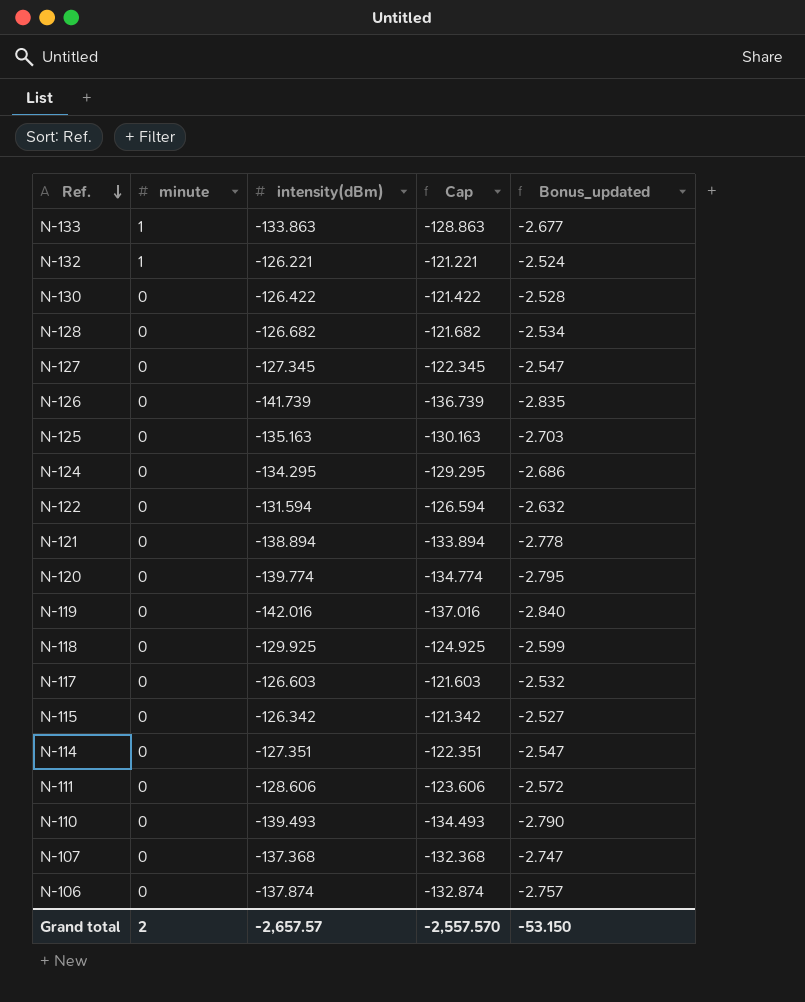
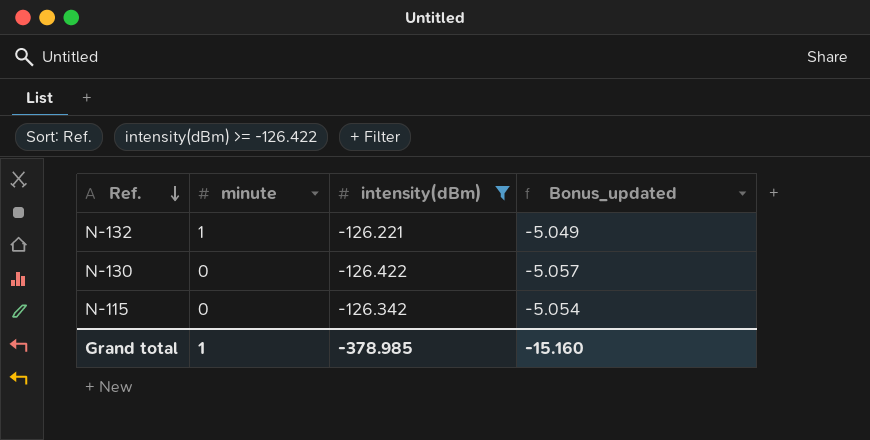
filter: none -> intensity(dBm) >= -126.422
column Cap | formula: [intensity(dBm)] + 5 -> none
column Bonus_updated | formula: [intensity(dBm)] * 0.02 -> [intensity(dBm)] * 0.04
Grand total | minute: 2 -> 1
Grand total | intensity(dBm): -2,657.57 -> -378.985
Grand total | Bonus_updated: -53.150 -> -15.160

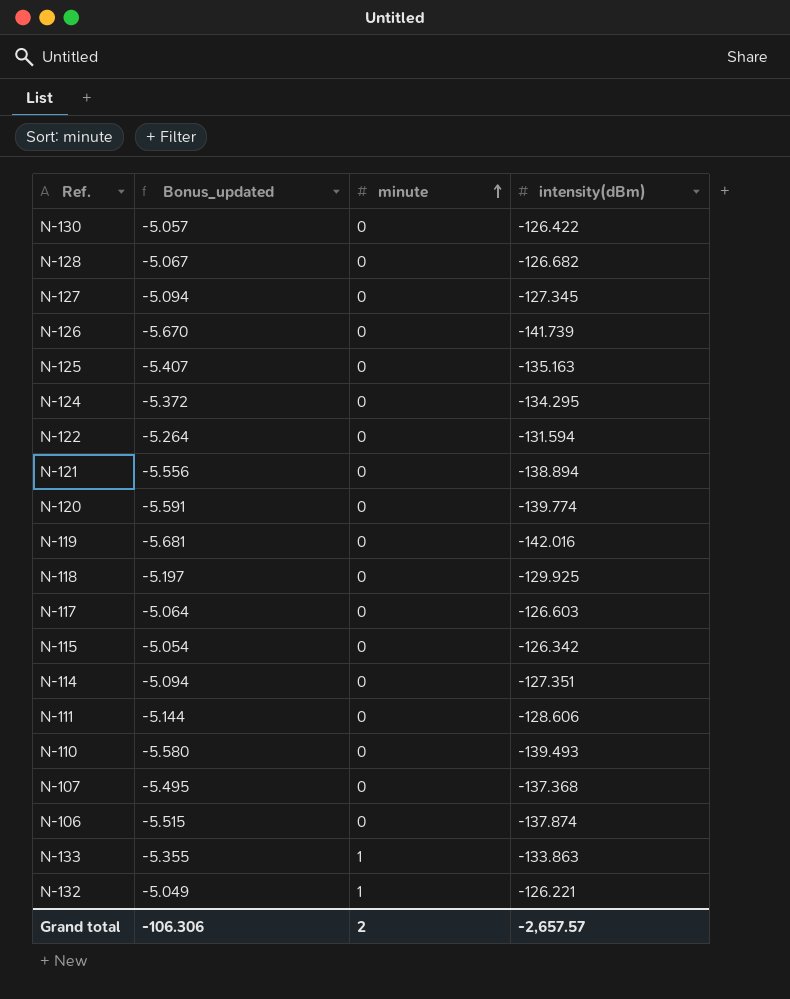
filter: intensity(dBm) >= -126.422 -> none
row order: Ref. descending -> minute ascending
column Bonus_updated | position: 4 -> 2
Grand total | Bonus_updated: -15.160 -> -106.306
Grand total | minute: 1 -> 2
Grand total | intensity(dBm): -378.985 -> -2,657.57

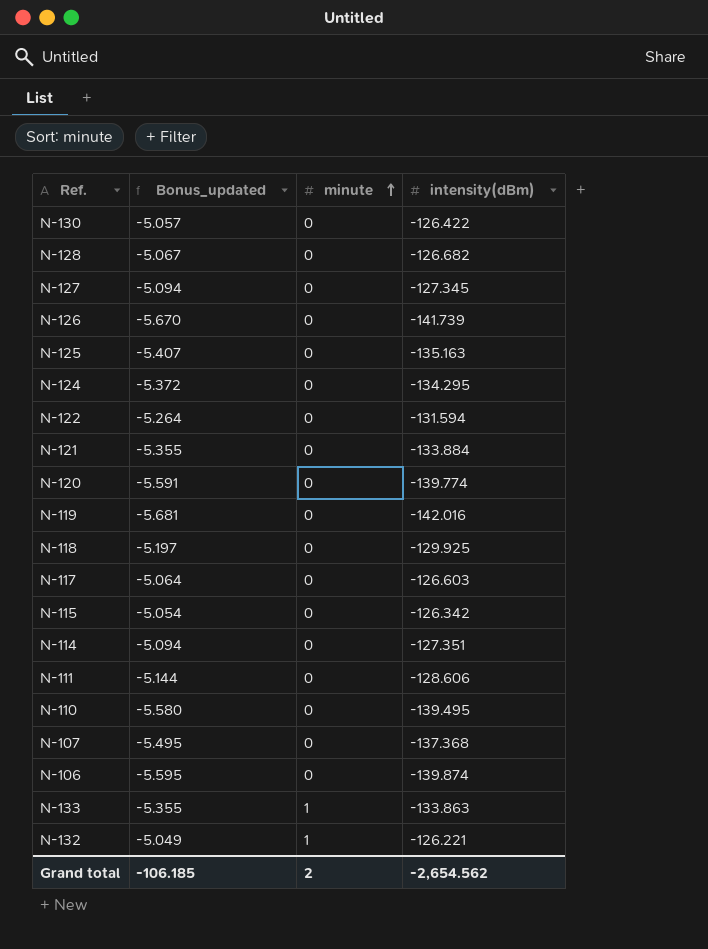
N-121 | Bonus_updated: -5.556 -> -5.355
N-121 | intensity(dBm): -138.894 -> -133.884
N-110 | intensity(dBm): -139.493 -> -139.495
N-106 | Bonus_updated: -5.515 -> -5.595
N-106 | intensity(dBm): -137.874 -> -139.874
Grand total | Bonus_updated: -106.306 -> -106.185
Grand total | intensity(dBm): -2,657.57 -> -2,654.562

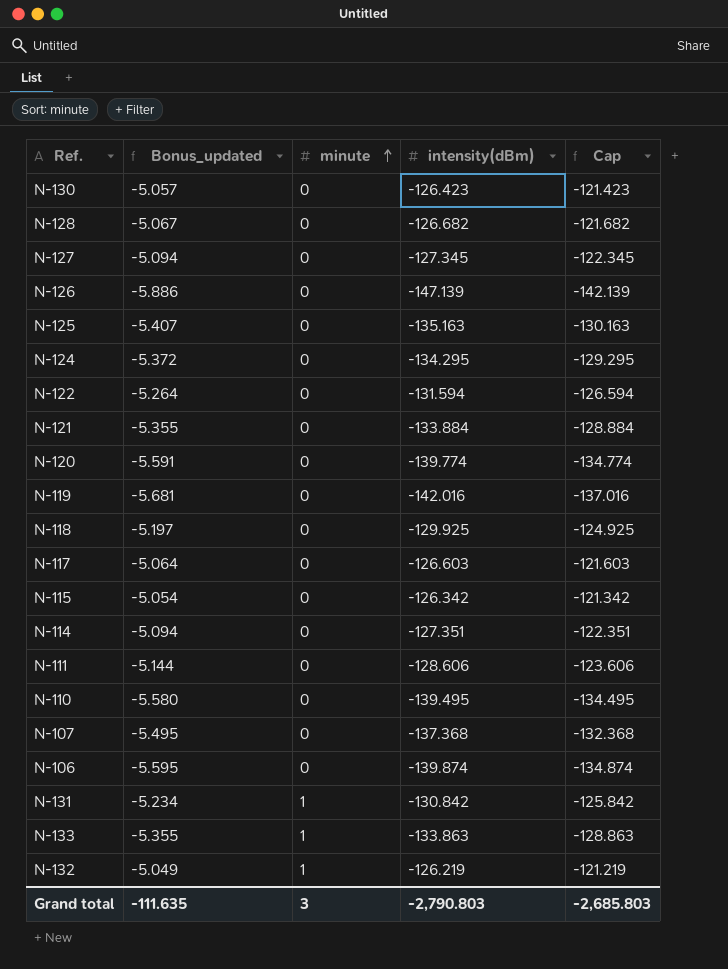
column Cap | formula: none -> [intensity(dBm)] + 5
N-130 | intensity(dBm): -126.422 -> -126.423
N-126 | Bonus_updated: -5.670 -> -5.886
N-126 | intensity(dBm): -141.739 -> -147.139
row N-131: none -> -5.234 | 1 | -130.842 | -125.842
N-132 | intensity(dBm): -126.221 -> -126.219
Grand total | Bonus_updated: -106.185 -> -111.635
Grand total | minute: 2 -> 3
Grand total | intensity(dBm): -2,654.562 -> -2,790.803

